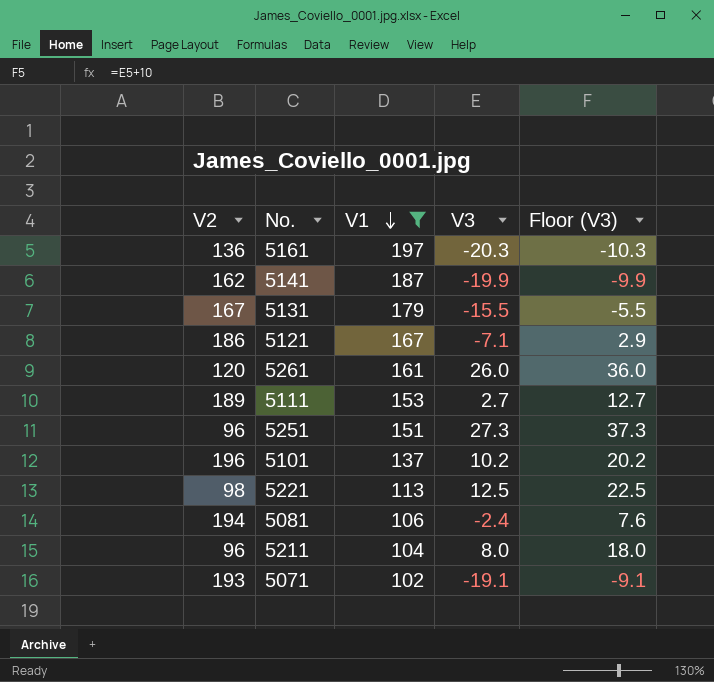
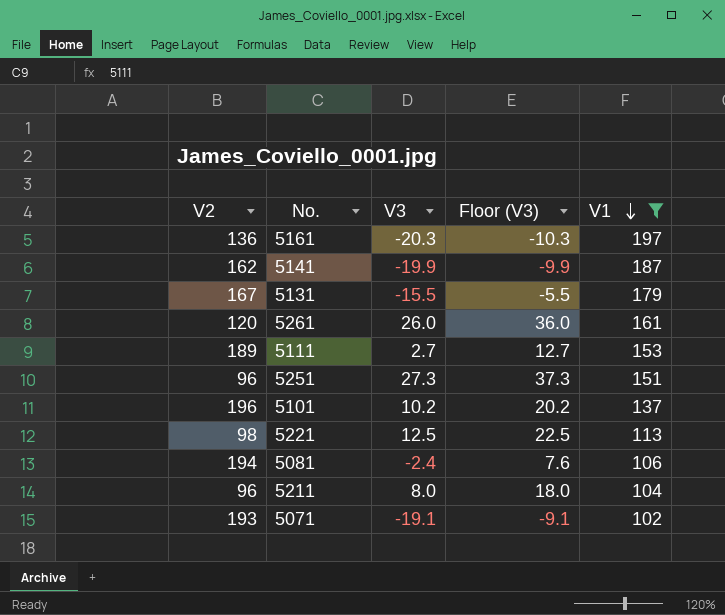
column V1 | position: 3 -> 5
row 5121: 186 | 167 | -7.1 | 2.9 -> none

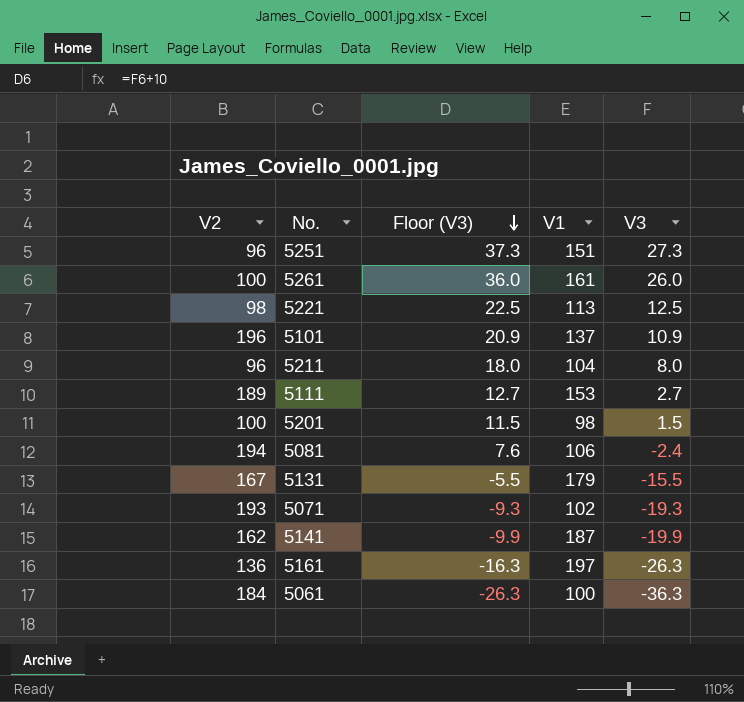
filter: V1 >= 102 -> none
row order: V1 descending -> Floor (V3) descending
column V3 | position: 3 -> 5
5261 | V2: 120 -> 100
5101 | Floor (V3): 20.2 -> 20.9
5101 | V3: 10.2 -> 10.9
5071 | Floor (V3): -9.1 -> -9.3
5071 | V3: -19.1 -> -19.3
5161 | Floor (V3): -10.3 -> -16.3
5161 | V3: -20.3 -> -26.3

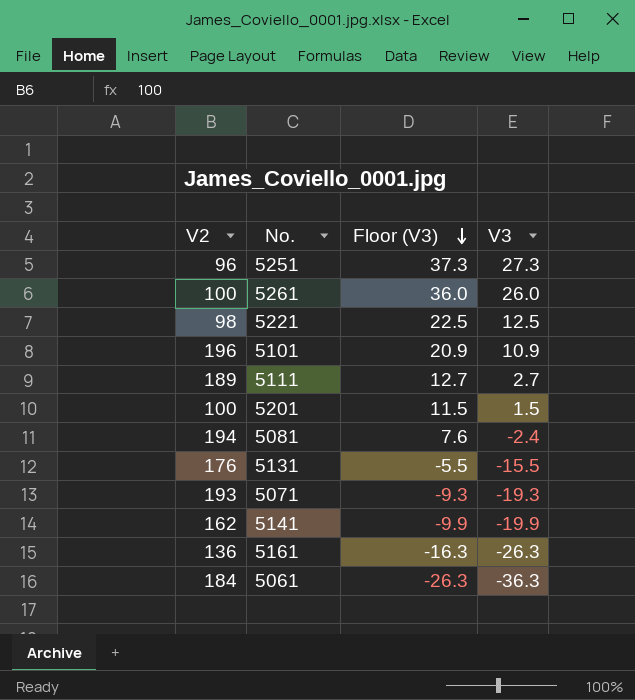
column V1 | position: 4 -> none
row 5211: 96 | 18.0 | 104 | 8.0 -> none
5131 | V2: 167 -> 176

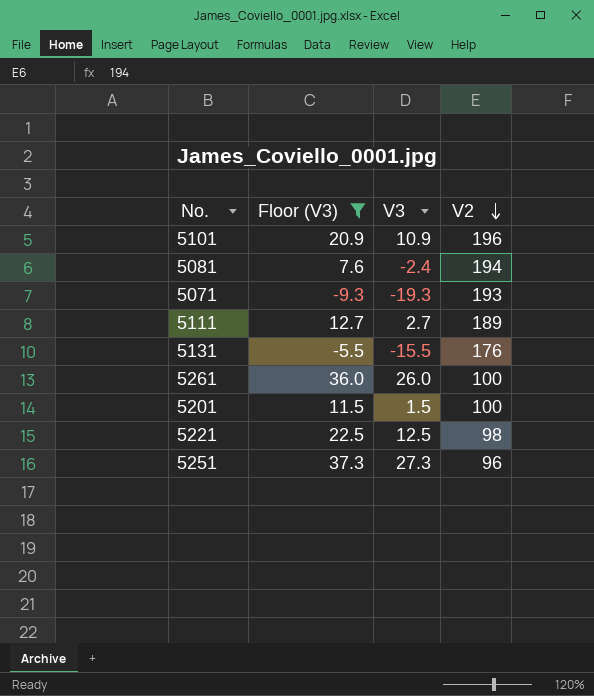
filter: none -> Floor (V3) >= -9.3
row order: Floor (V3) descending -> V2 descending
column V2 | position: 1 -> 4

